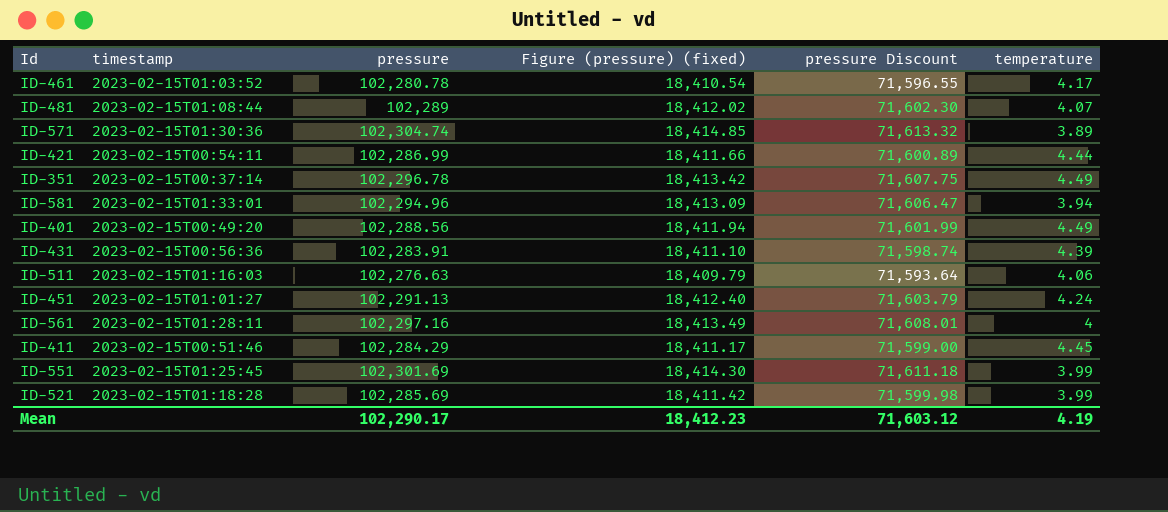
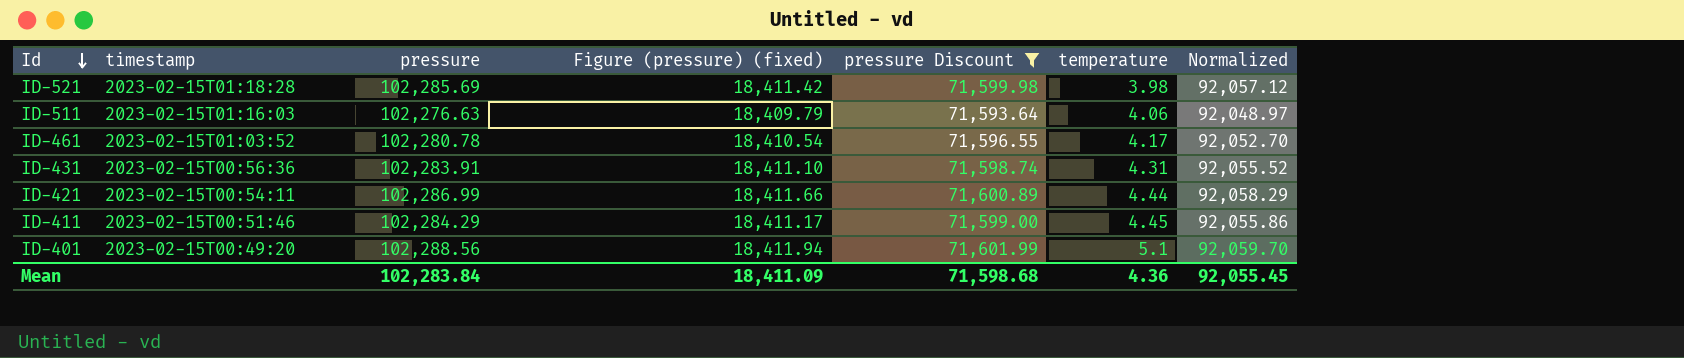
filter: none -> pressure Discount <= 71,601.99
row order: none -> Id descending
column Normalized | formula: none -> [pressure] * 0.9
ID-521 | temperature: 3.99 -> 3.98
ID-431 | temperature: 4.39 -> 4.31
ID-401 | temperature: 4.49 -> 5.1
Mean | pressure: 102,290.17 -> 102,283.84
Mean | Figure (pressure) (fixed): 18,412.23 -> 18,411.09
Mean | pressure Discount: 71,603.12 -> 71,598.68
Mean | temperature: 4.19 -> 4.36

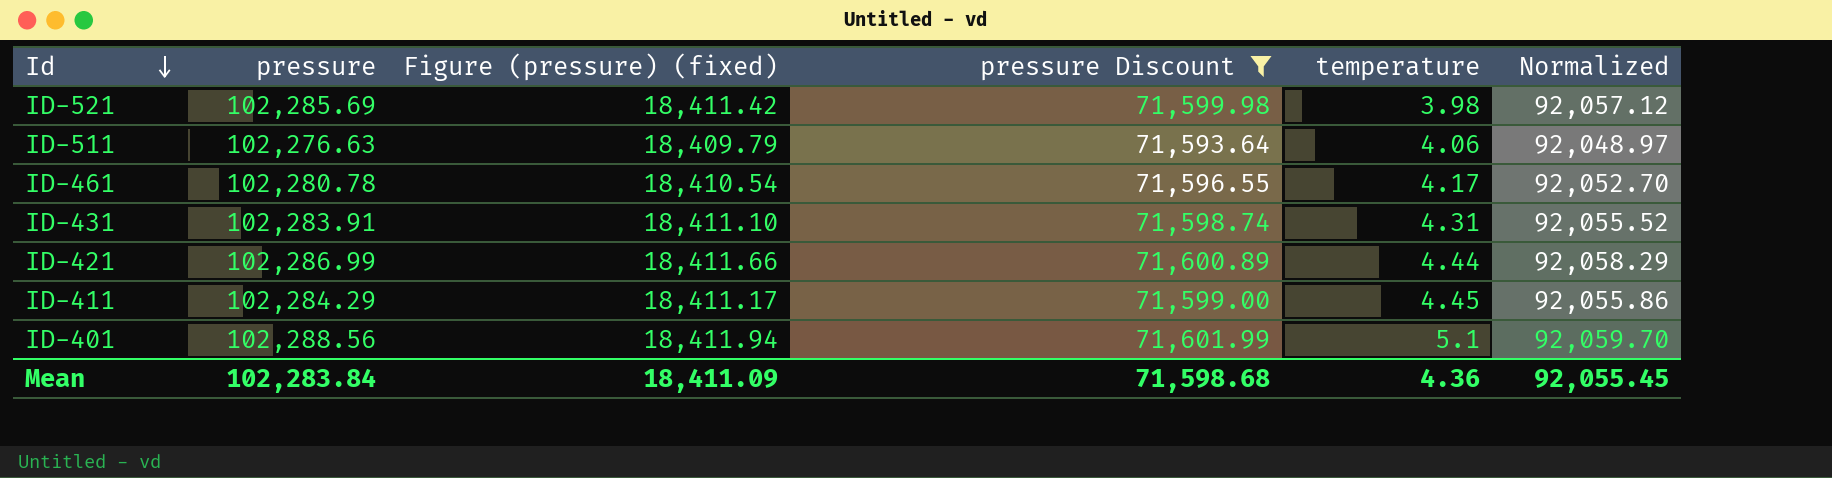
column timestamp | position: 2 -> none

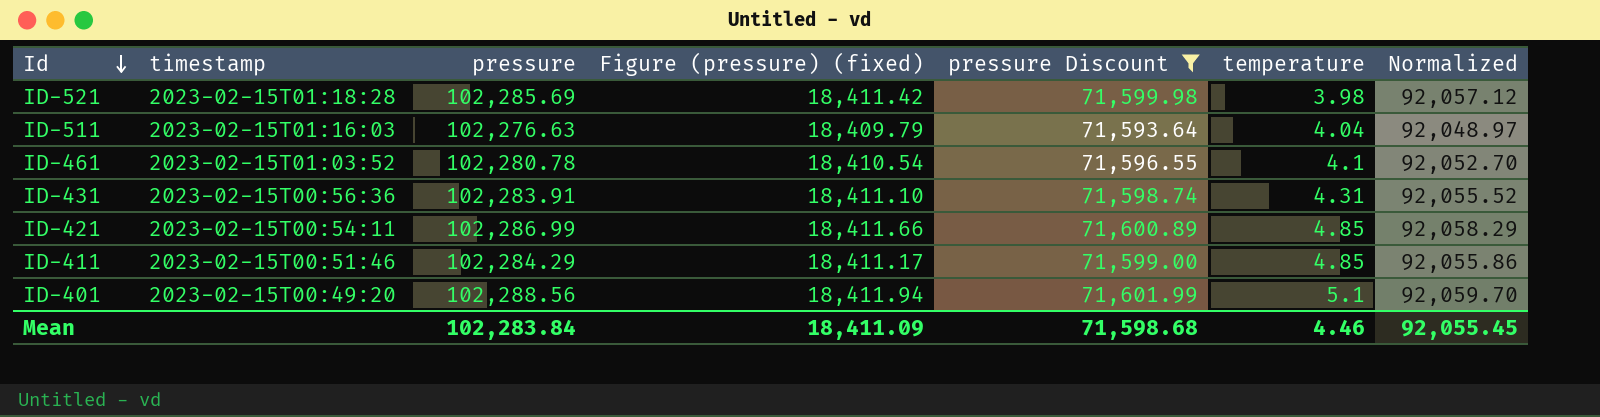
column timestamp | position: none -> 2
ID-511 | temperature: 4.06 -> 4.04
ID-461 | temperature: 4.17 -> 4.1
ID-421 | temperature: 4.44 -> 4.85
ID-411 | temperature: 4.45 -> 4.85
Mean | temperature: 4.36 -> 4.46

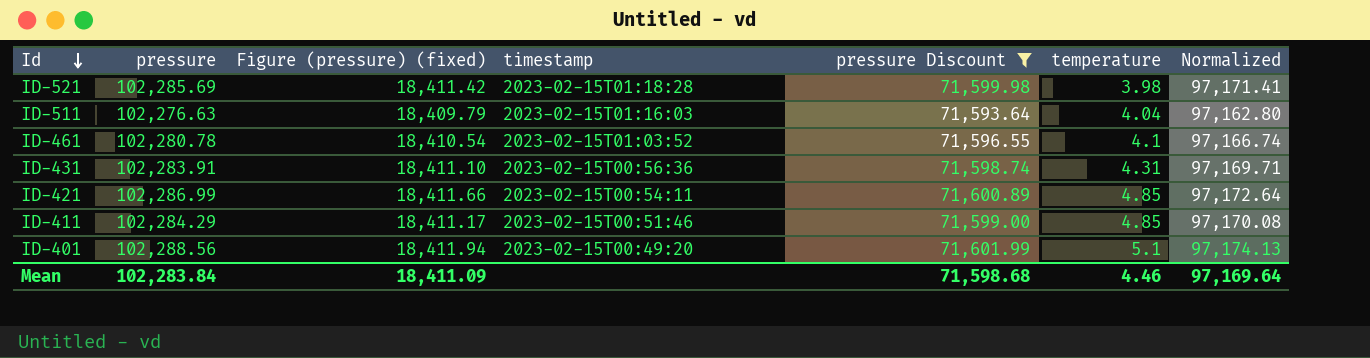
column timestamp | position: 2 -> 4
column Normalized | formula: [pressure] * 0.9 -> [pressure] * 0.95
Mean | Normalized: 92,055.45 -> 97,169.64

